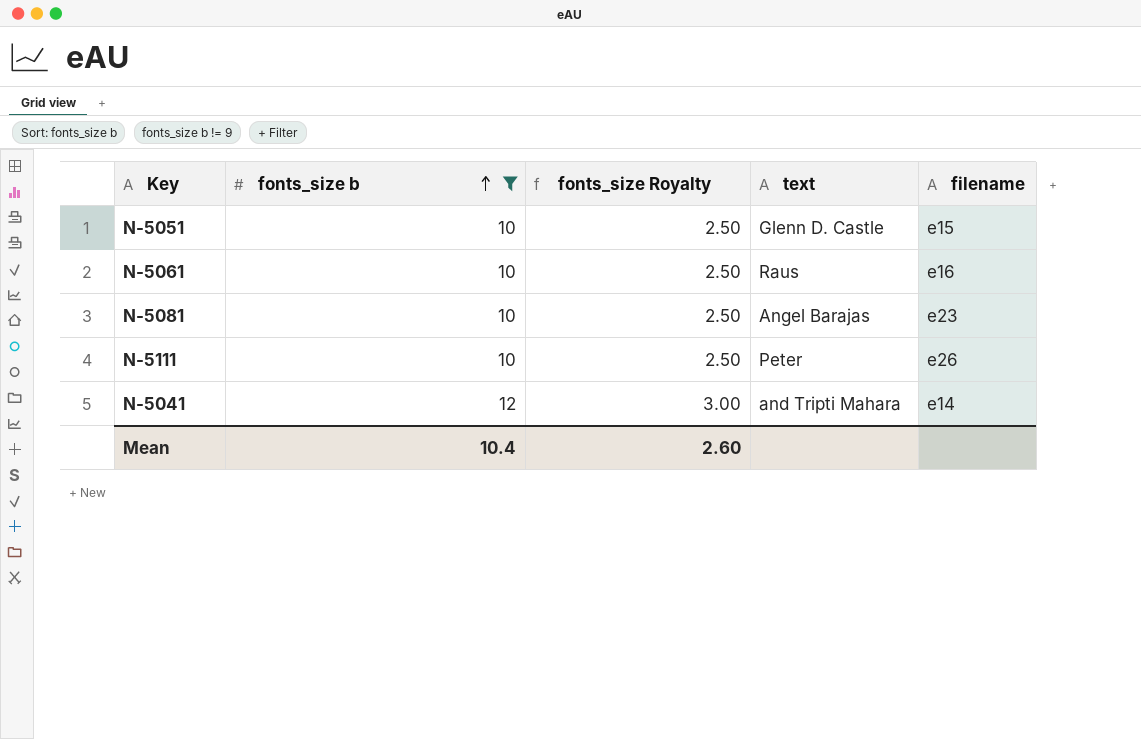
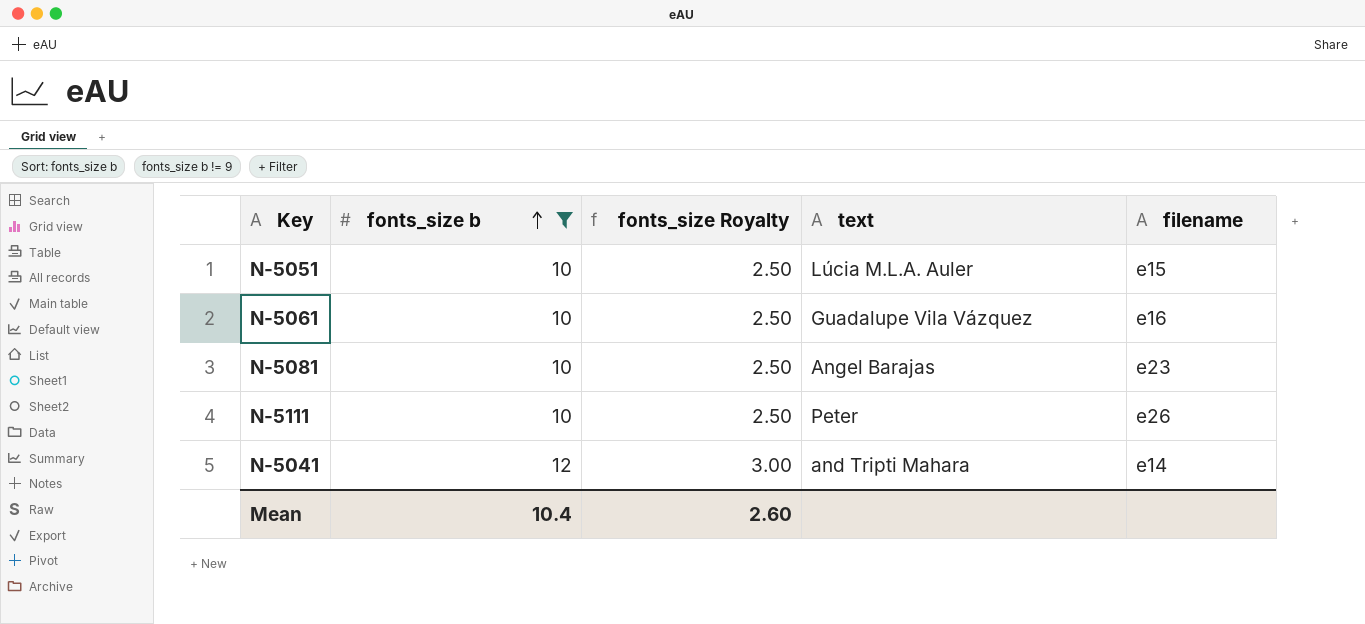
N-5051 | text: Glenn D. Castle -> Lúcia M.L.A. Auler
N-5061 | text: Raus -> Guadalupe Vila Vázquez

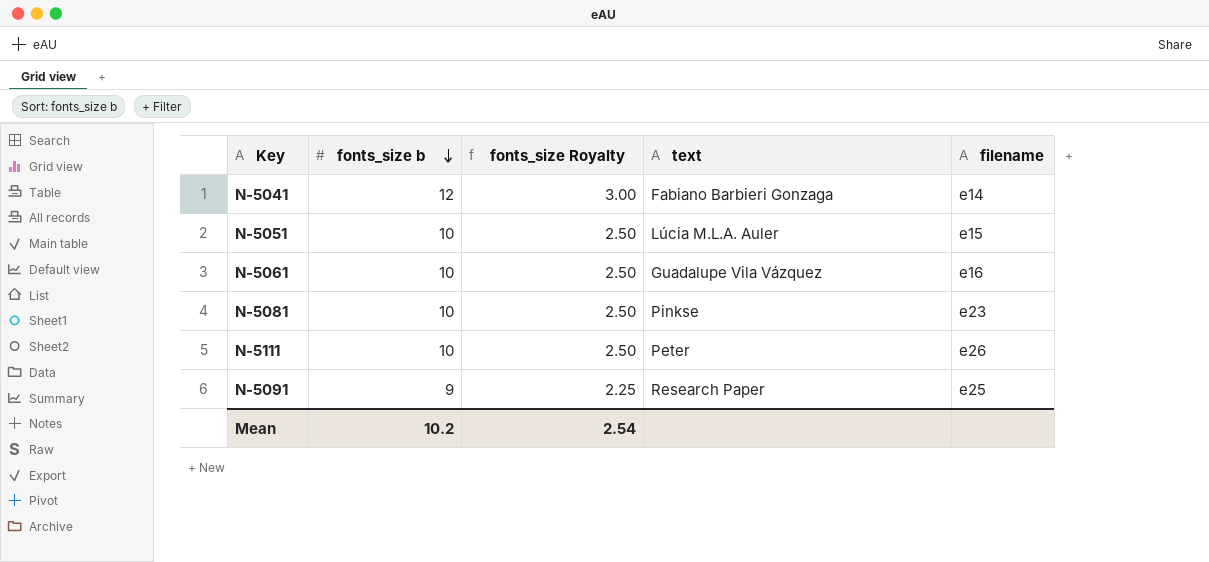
filter: fonts_size b != 9 -> none
row order: fonts_size b ascending -> fonts_size b descending
N-5041 | text: and Tripti Mahara -> Fabiano Barbieri Gonzaga
N-5081 | text: Angel Barajas -> Pinkse
Mean | fonts_size b: 10.4 -> 10.2
Mean | fonts_size Royalty: 2.60 -> 2.54

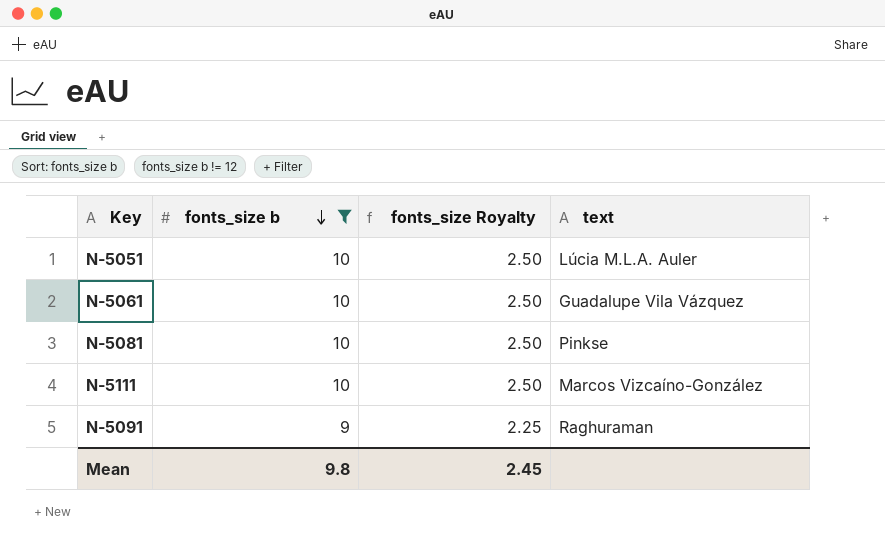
filter: none -> fonts_size b != 12
column filename | position: 5 -> none
N-5111 | text: Peter -> Marcos Vizcaíno-González
N-5091 | text: Research Paper -> Raghuraman
Mean | fonts_size b: 10.2 -> 9.8
Mean | fonts_size Royalty: 2.54 -> 2.45

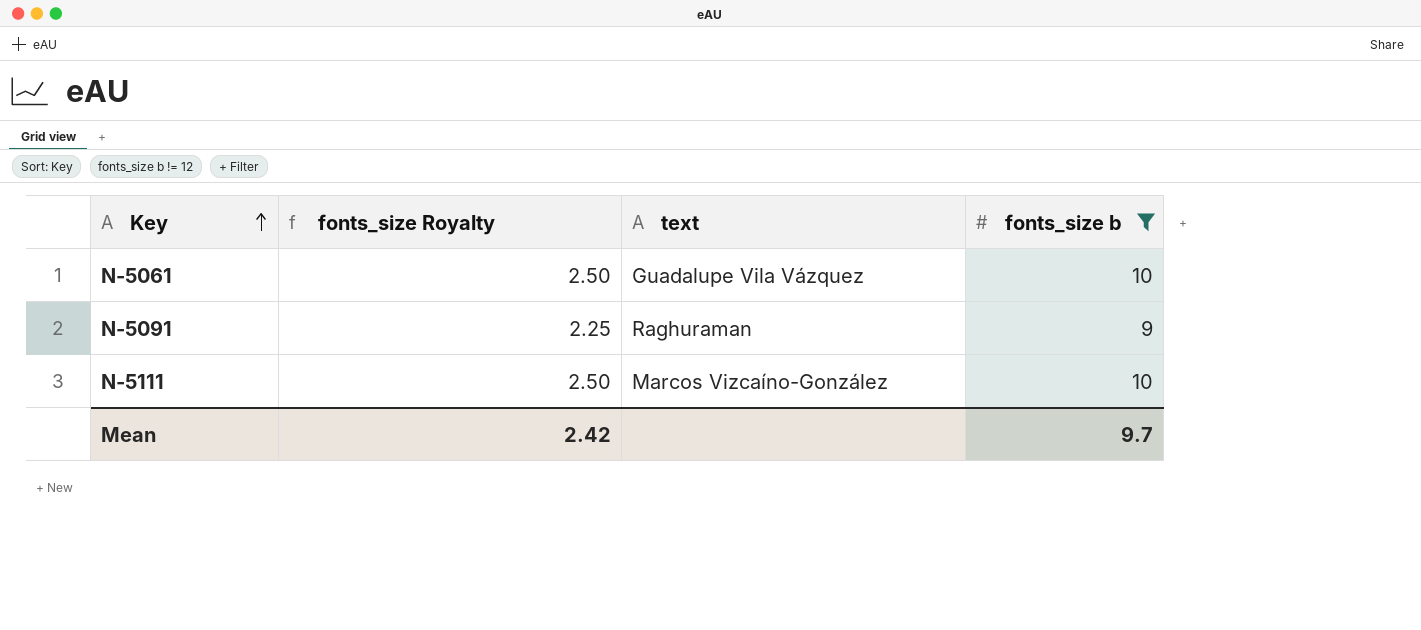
row order: fonts_size b descending -> Key ascending
column fonts_size b | position: 2 -> 4
row N-5051: 10 | 2.50 | Lúcia M.L.A. Auler -> none
row N-5081: 10 | 2.50 | Pinkse -> none
Mean | fonts_size Royalty: 2.45 -> 2.42
Mean | fonts_size b: 9.8 -> 9.7

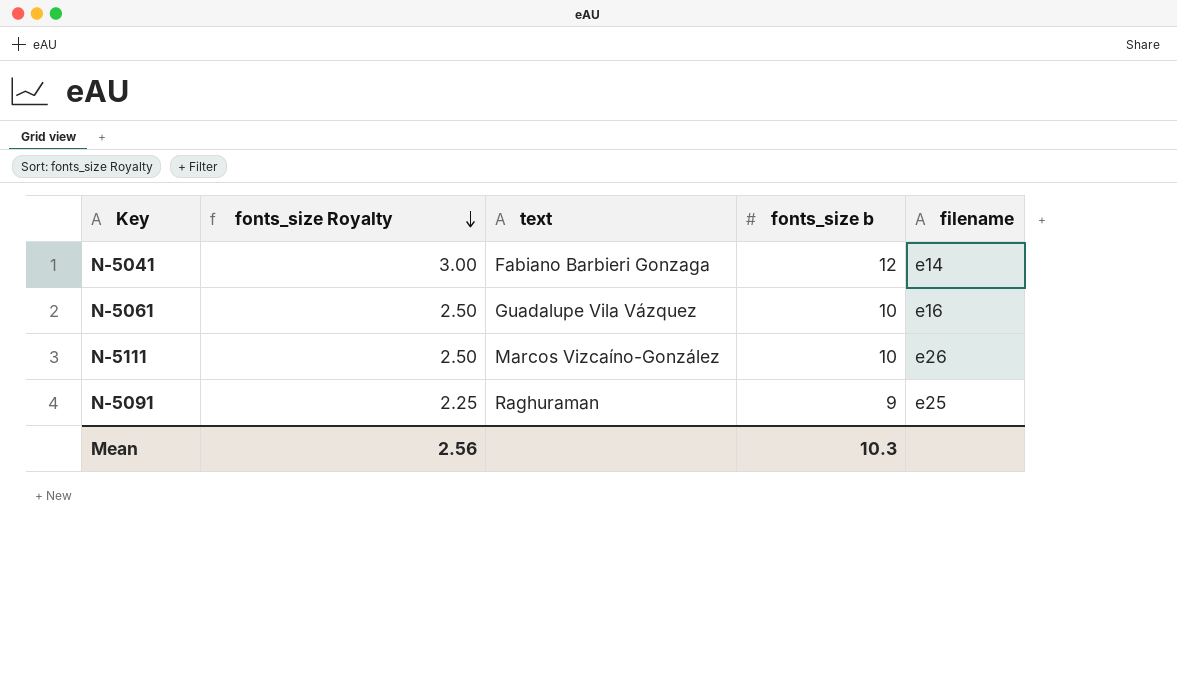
filter: fonts_size b != 12 -> none
row order: Key ascending -> fonts_size Royalty descending
column filename | position: none -> 5
Mean | fonts_size Royalty: 2.42 -> 2.56
Mean | fonts_size b: 9.7 -> 10.3

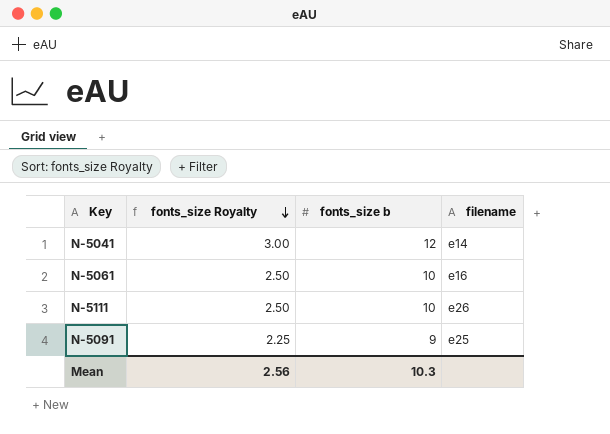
column text | position: 3 -> none

